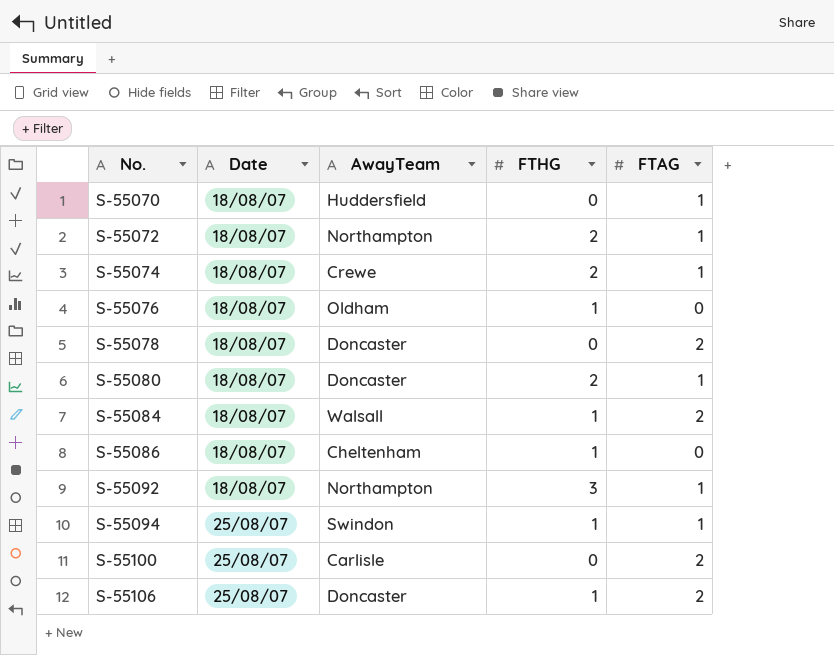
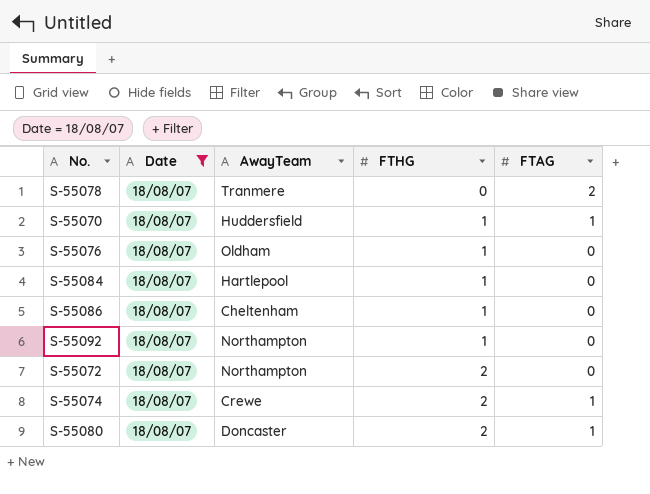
filter: none -> Date = 18/08/07
row order: No. ascending -> FTHG ascending
S-55078 | AwayTeam: Doncaster -> Tranmere
S-55070 | FTHG: 0 -> 1
S-55084 | AwayTeam: Walsall -> Hartlepool
S-55084 | FTAG: 2 -> 0
S-55092 | FTHG: 3 -> 1
S-55092 | FTAG: 1 -> 0
S-55072 | FTAG: 1 -> 0

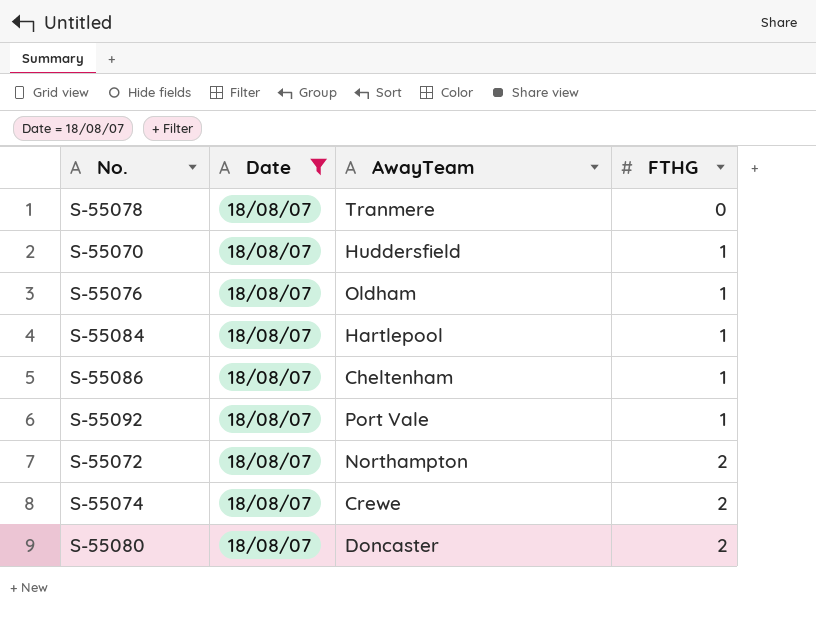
column FTAG | position: 5 -> none
S-55092 | AwayTeam: Northampton -> Port Vale

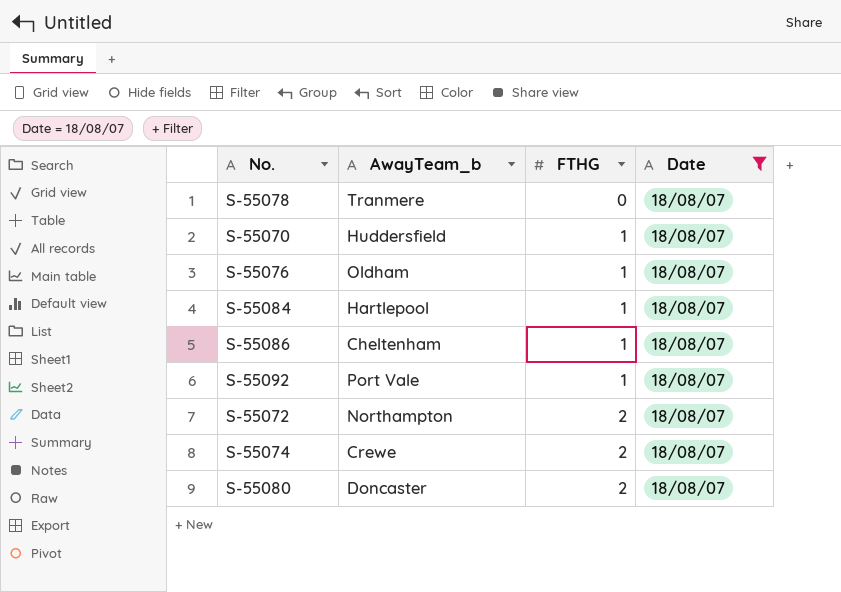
column name: AwayTeam -> AwayTeam_b
column Date | position: 2 -> 4

